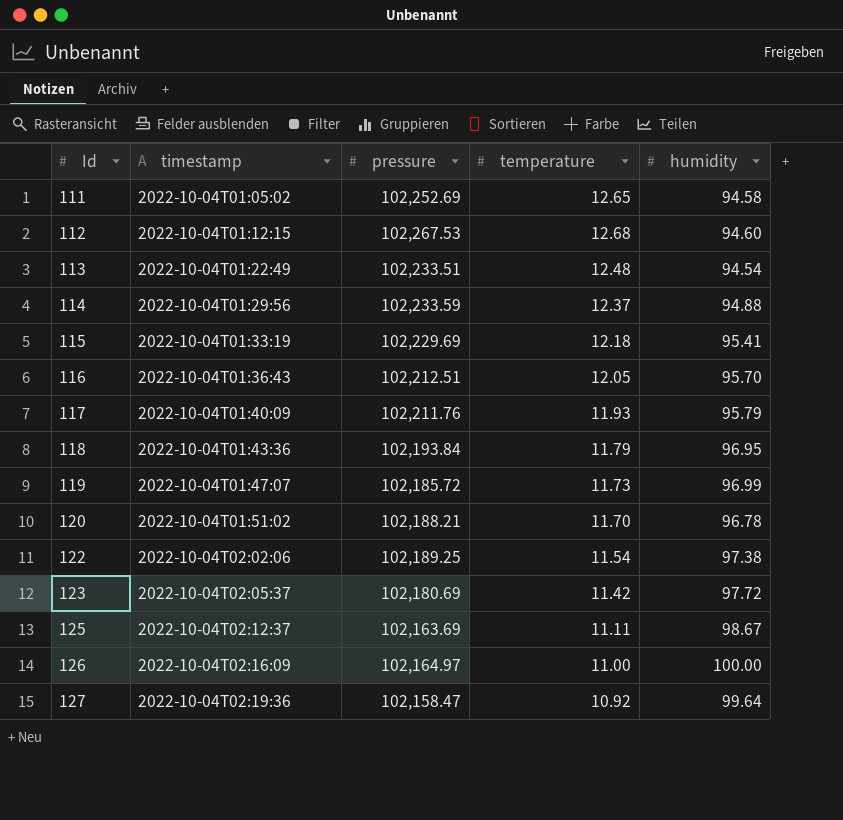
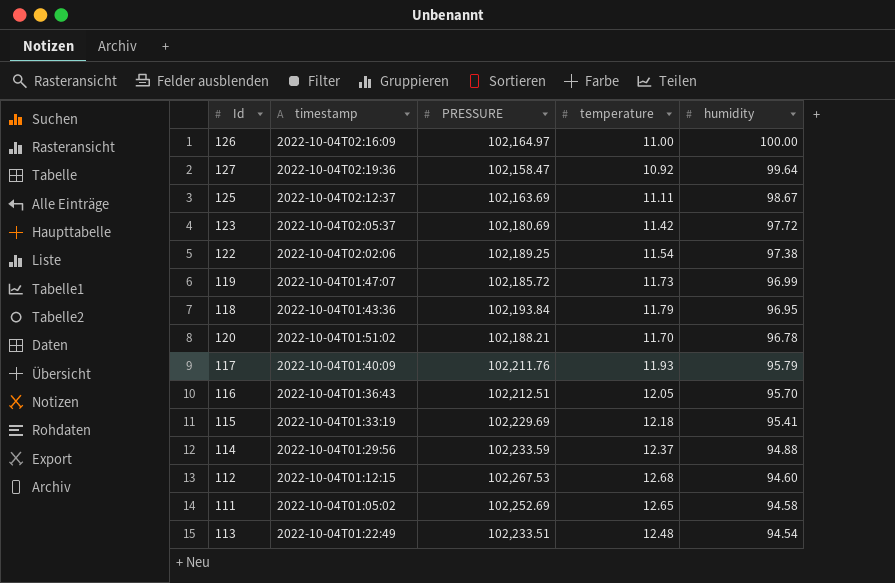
row order: Id ascending -> humidity descending
column name: pressure -> PRESSURE

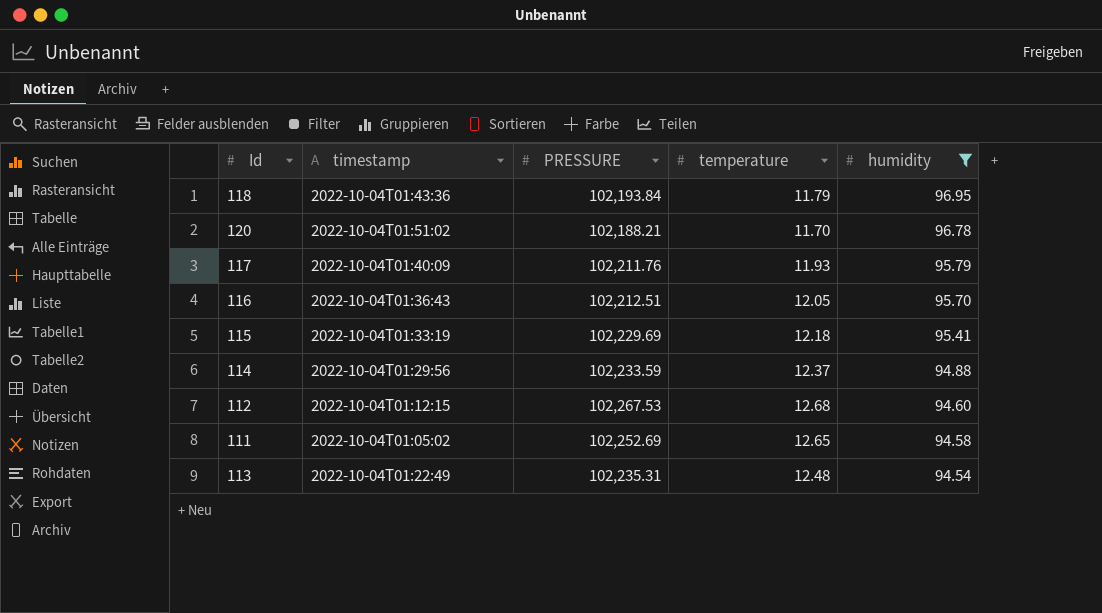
filter: none -> humidity <= 96.95
113 | PRESSURE: 102,233.51 -> 102,235.31

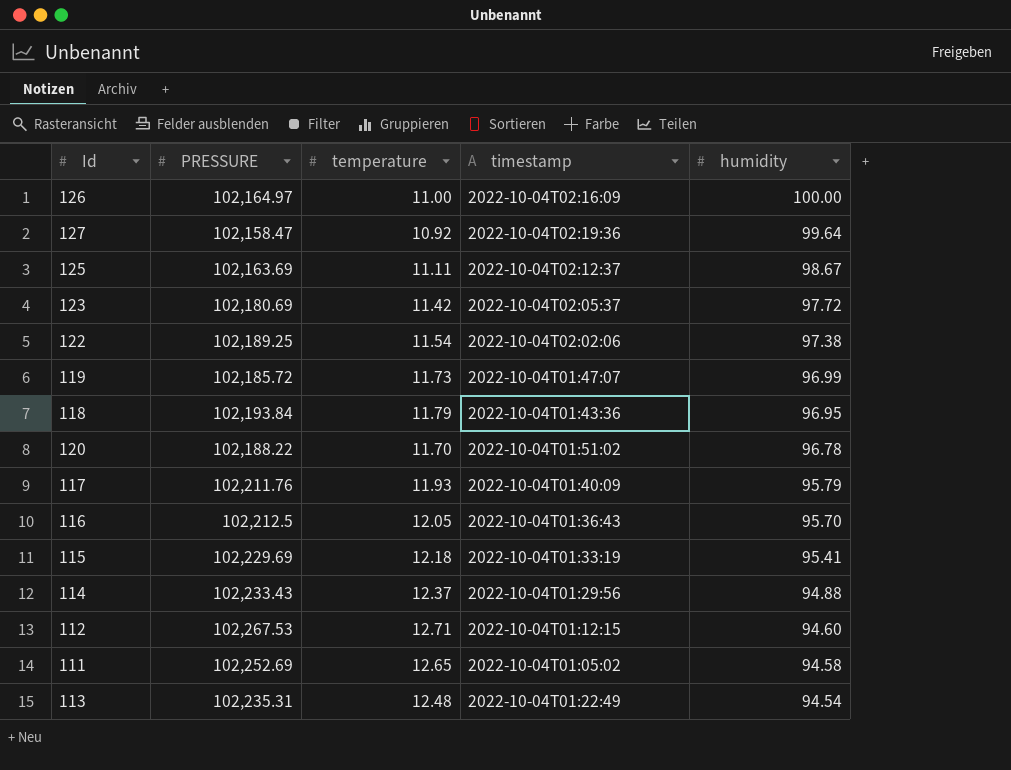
filter: humidity <= 96.95 -> none
column timestamp | position: 2 -> 4
120 | PRESSURE: 102,188.21 -> 102,188.22
116 | PRESSURE: 102,212.51 -> 102,212.5
114 | PRESSURE: 102,233.59 -> 102,233.43
112 | temperature: 12.68 -> 12.71

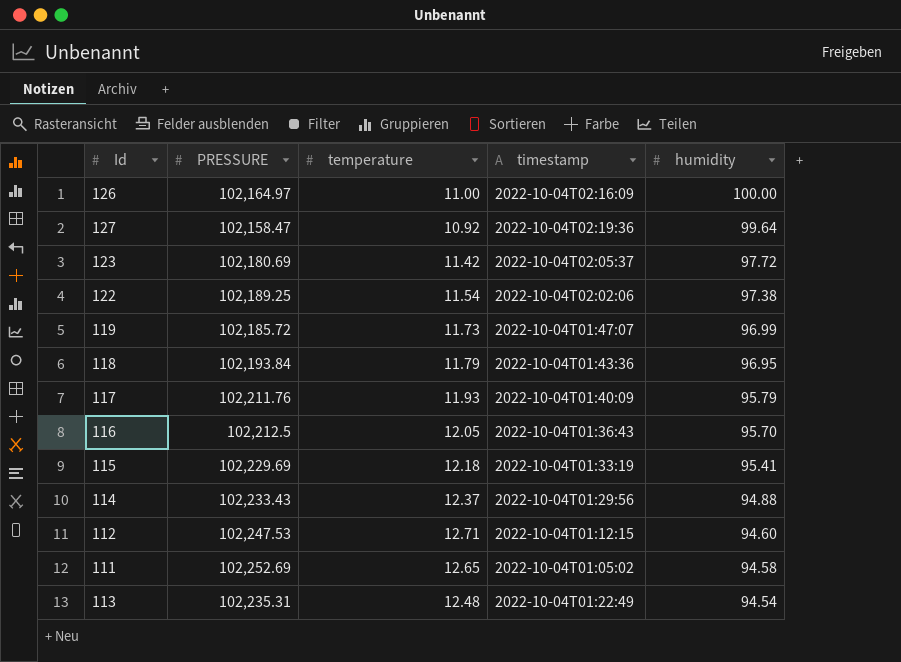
row 125: 102,163.69 | 11.11 | 2022-10-04T02:12:37 | 98.67 -> none
row 120: 102,188.22 | 11.70 | 2022-10-04T01:51:02 | 96.78 -> none
112 | PRESSURE: 102,267.53 -> 102,247.53

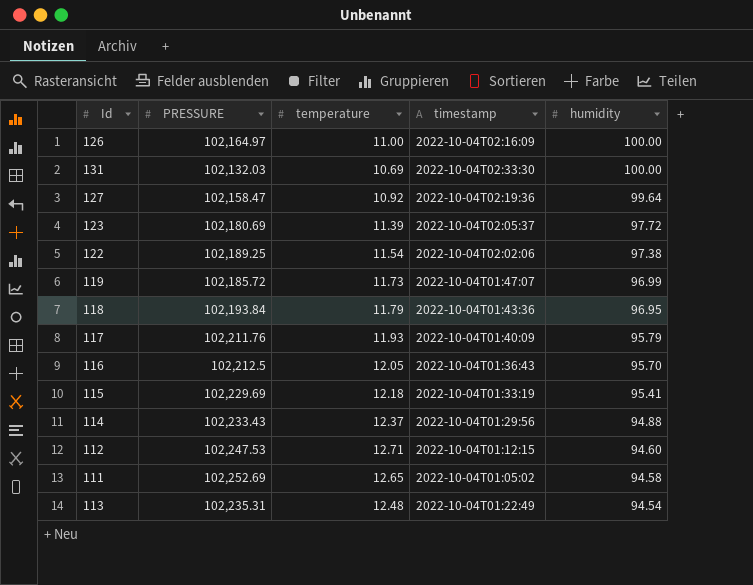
row 131: none -> 102,132.03 | 10.69 | 2022-10-04T02:33:30 | 100.00
123 | temperature: 11.42 -> 11.39

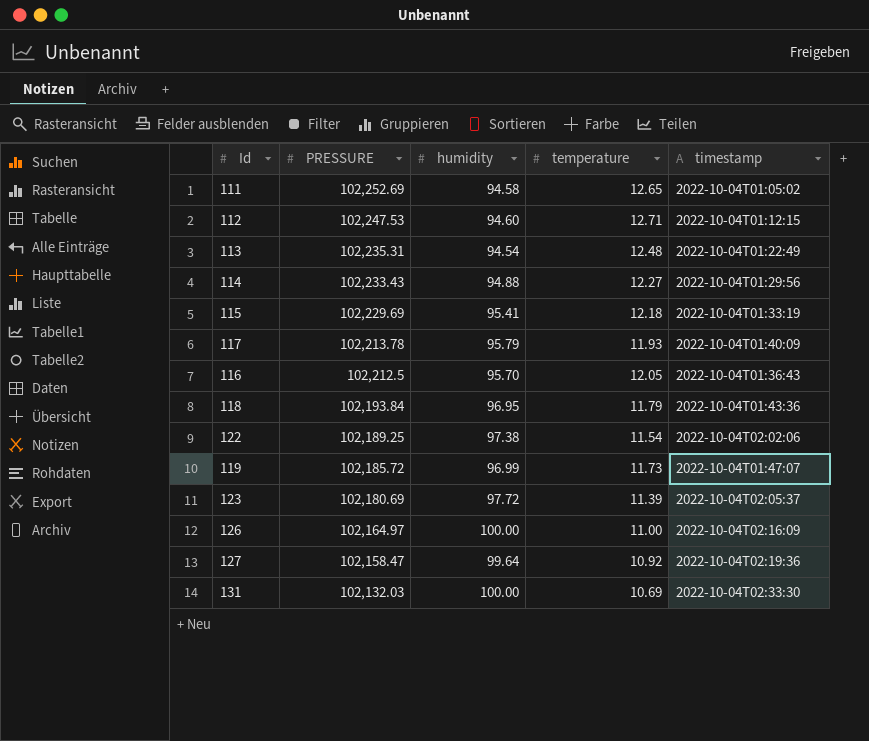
row order: humidity descending -> PRESSURE descending
column humidity | position: 5 -> 3
114 | temperature: 12.37 -> 12.27
117 | PRESSURE: 102,211.76 -> 102,213.78

